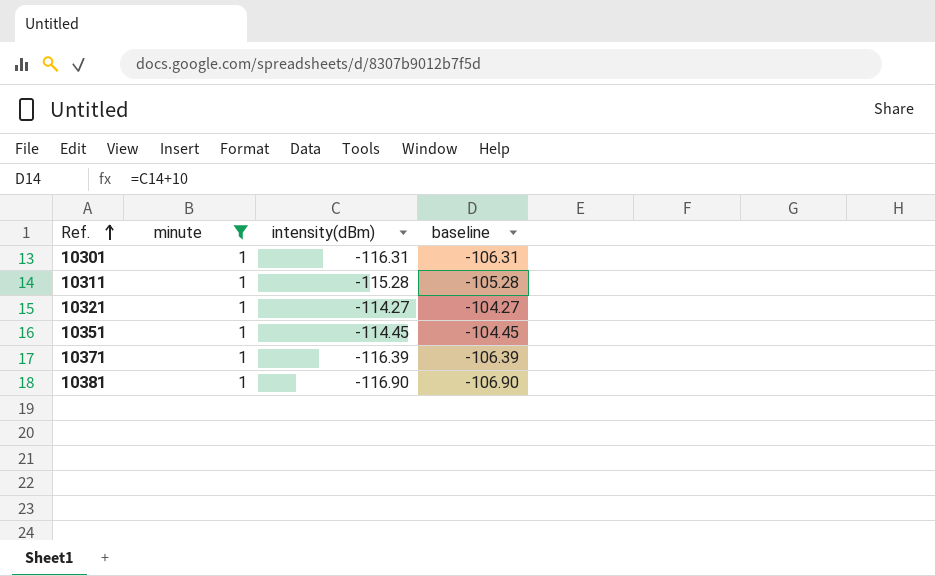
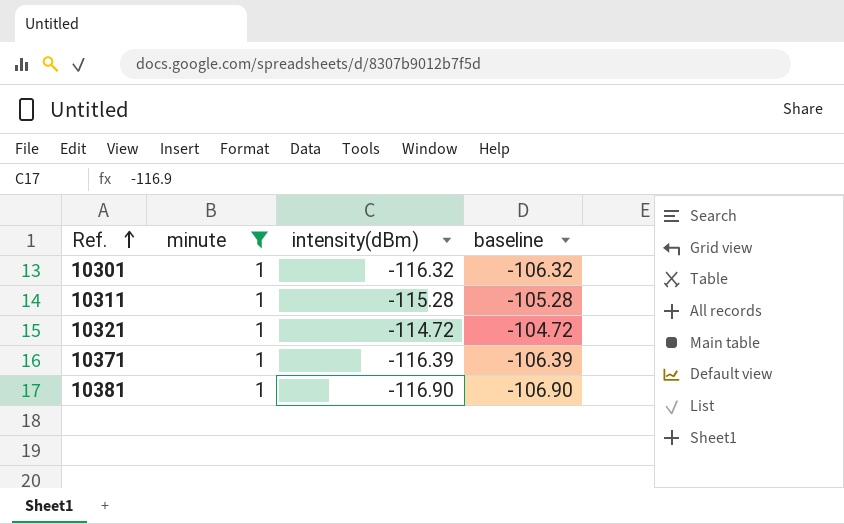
row 10351: 1 | -114.45 | -104.45 -> none
10301 | intensity(dBm): -116.31 -> -116.32
10301 | baseline: -106.31 -> -106.32
10321 | intensity(dBm): -114.27 -> -114.72
10321 | baseline: -104.27 -> -104.72

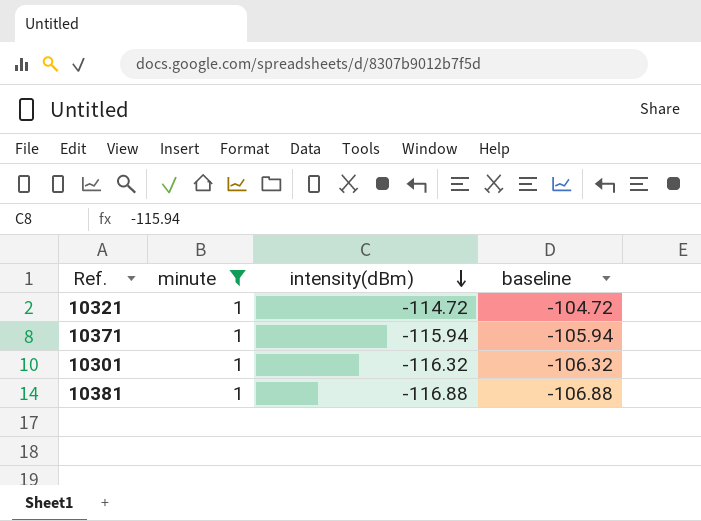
row order: Ref. ascending -> intensity(dBm) descending
row 10311: 1 | -115.28 | -105.28 -> none
10371 | intensity(dBm): -116.39 -> -115.94
10371 | baseline: -106.39 -> -105.94
10381 | intensity(dBm): -116.90 -> -116.88
10381 | baseline: -106.90 -> -106.88

